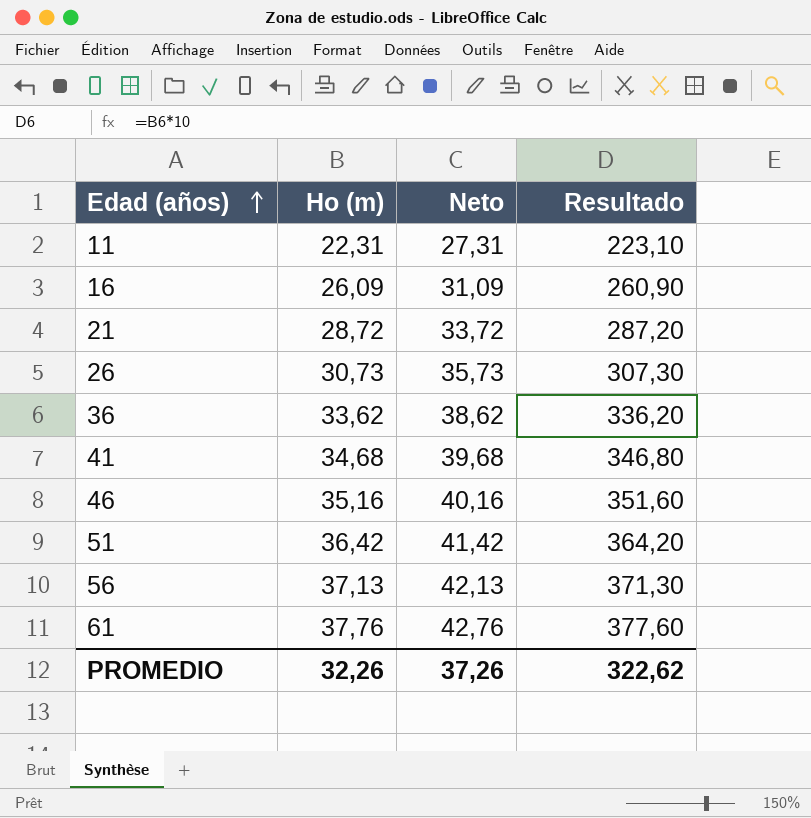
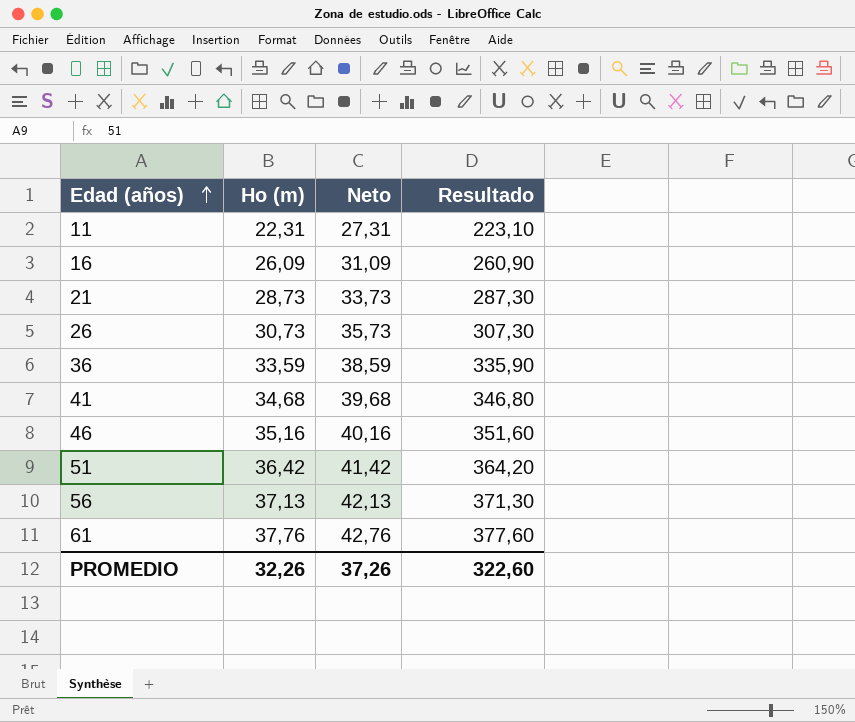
21 | Ho (m): 28,72 -> 28,73
21 | Neto: 33,72 -> 33,73
21 | Resultado: 287,20 -> 287,30
36 | Ho (m): 33,62 -> 33,59
36 | Neto: 38,62 -> 38,59
36 | Resultado: 336,20 -> 335,90
PROMEDIO | Resultado: 322,62 -> 322,60

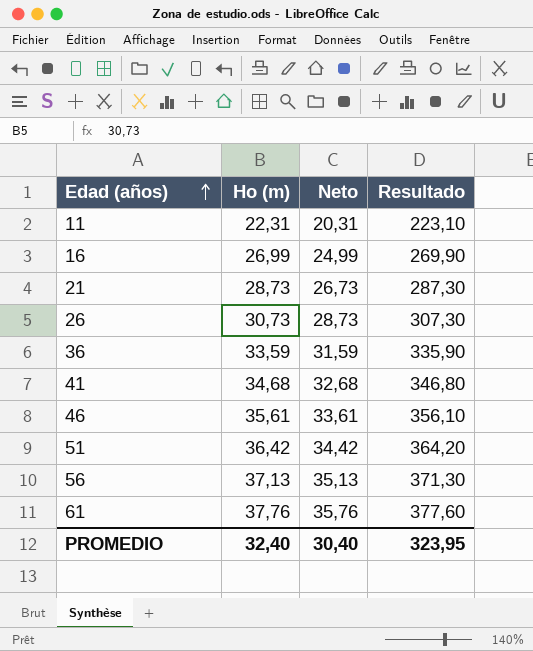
column Neto | formula: [Ho (m)] + 5 -> [Ho (m)] - 2
16 | Ho (m): 26,09 -> 26,99
16 | Resultado: 260,90 -> 269,90
46 | Ho (m): 35,16 -> 35,61
46 | Resultado: 351,60 -> 356,10
PROMEDIO | Ho (m): 32,26 -> 32,40
PROMEDIO | Neto: 37,26 -> 30,40
PROMEDIO | Resultado: 322,60 -> 323,95

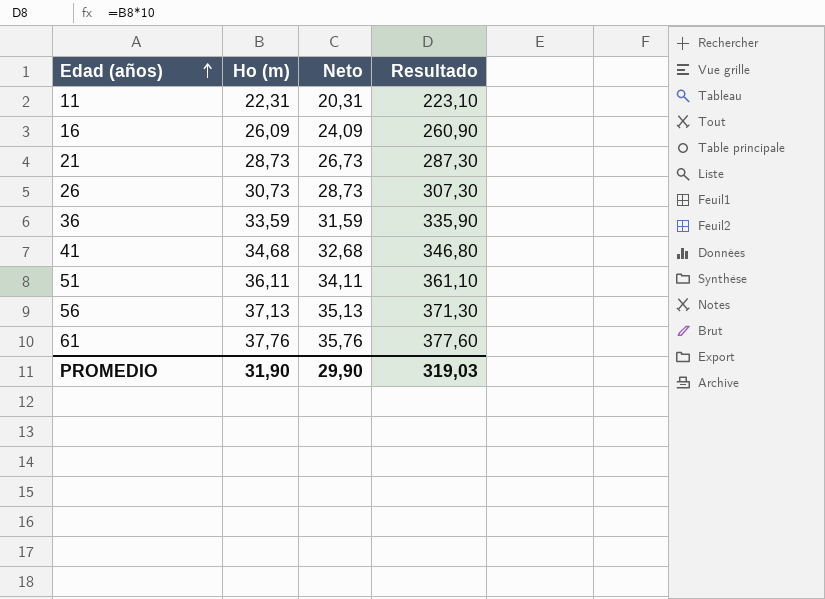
row 46: 35,61 | 33,61 | 356,10 -> none
16 | Ho (m): 26,99 -> 26,09
16 | Neto: 24,99 -> 24,09
16 | Resultado: 269,90 -> 260,90
51 | Ho (m): 36,42 -> 36,11
51 | Neto: 34,42 -> 34,11
51 | Resultado: 364,20 -> 361,10
PROMEDIO | Ho (m): 32,40 -> 31,90
PROMEDIO | Neto: 30,40 -> 29,90
PROMEDIO | Resultado: 323,95 -> 319,03

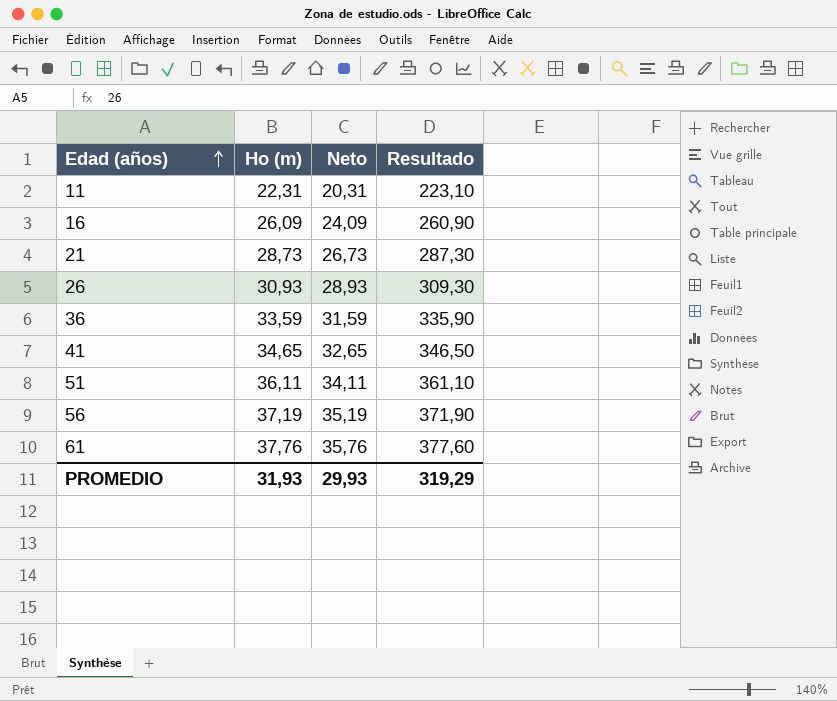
26 | Ho (m): 30,73 -> 30,93
26 | Neto: 28,73 -> 28,93
26 | Resultado: 307,30 -> 309,30
41 | Ho (m): 34,68 -> 34,65
41 | Neto: 32,68 -> 32,65
41 | Resultado: 346,80 -> 346,50
56 | Ho (m): 37,13 -> 37,19
56 | Neto: 35,13 -> 35,19
56 | Resultado: 371,30 -> 371,90
PROMEDIO | Ho (m): 31,90 -> 31,93
PROMEDIO | Neto: 29,90 -> 29,93
PROMEDIO | Resultado: 319,03 -> 319,29

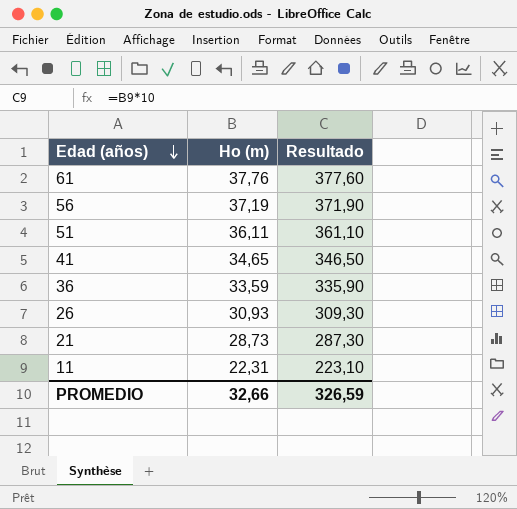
row order: Edad (años) ascending -> Edad (años) descending
column Neto | formula: [Ho (m)] - 2 -> none
row 16: 26,09 | 24,09 | 260,90 -> none
PROMEDIO | Ho (m): 31,93 -> 32,66
PROMEDIO | Resultado: 319,29 -> 326,59

